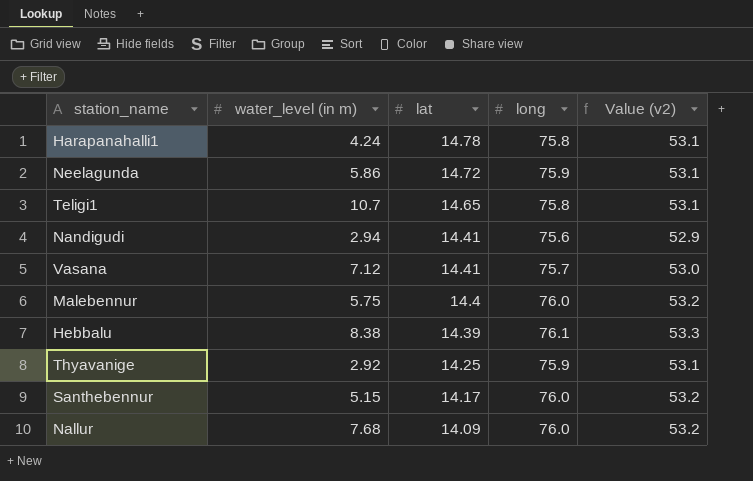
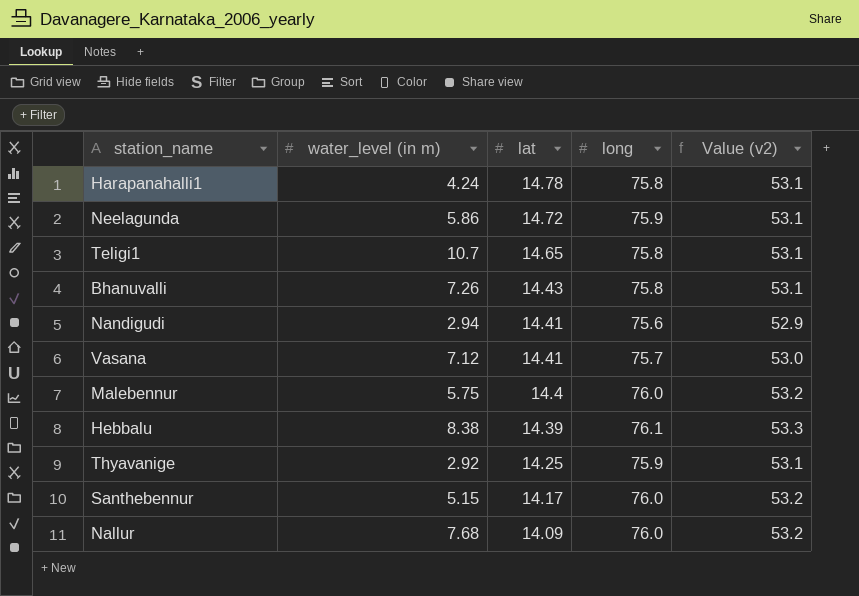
row Bhanuvalli: none -> 7.26 | 14.43 | 75.8 | 53.1

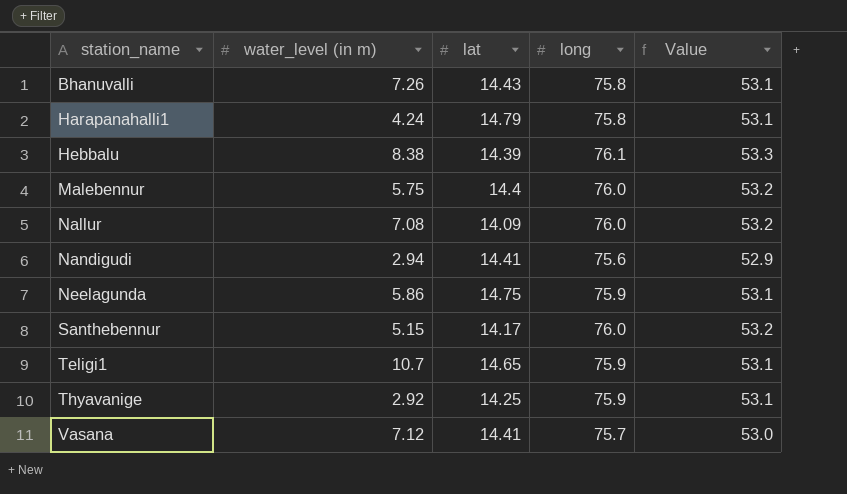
row order: lat descending -> station_name ascending
column name: Value (v2) -> Value
Harapanahalli1 | lat: 14.78 -> 14.79
Nallur | water_level (in m): 7.68 -> 7.08
Neelagunda | lat: 14.72 -> 14.75
Teligi1 | long: 75.8 -> 75.9

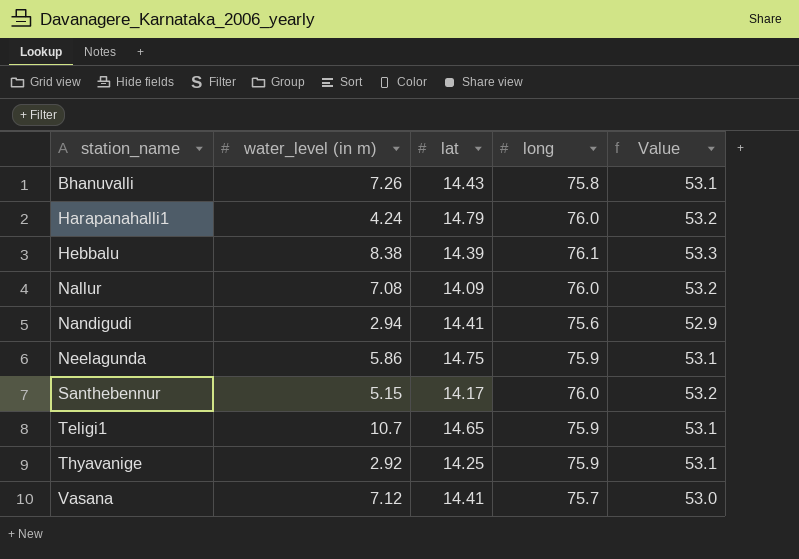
row Malebennur: 5.75 | 14.4 | 76.0 | 53.2 -> none
Harapanahalli1 | long: 75.8 -> 76.0
Harapanahalli1 | Value: 53.1 -> 53.2

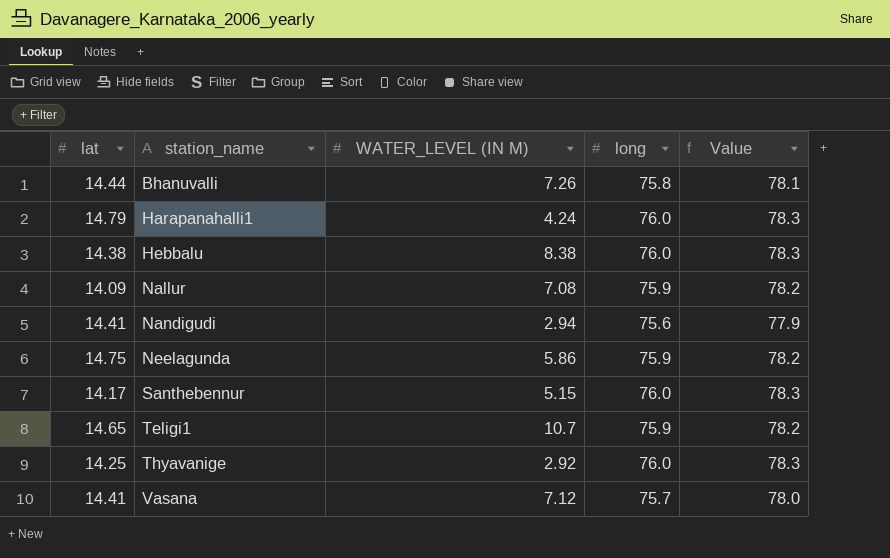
column lat | position: 3 -> 1
column name: water_level (in m) -> WATER_LEVEL (IN M)
column Value | formula: [long] * 0.7 -> [long] * 1.03
Bhanuvalli | lat: 14.43 -> 14.44
Hebbalu | lat: 14.39 -> 14.38
Hebbalu | long: 76.1 -> 76.0
Nallur | long: 76.0 -> 75.9
Thyavanige | long: 75.9 -> 76.0

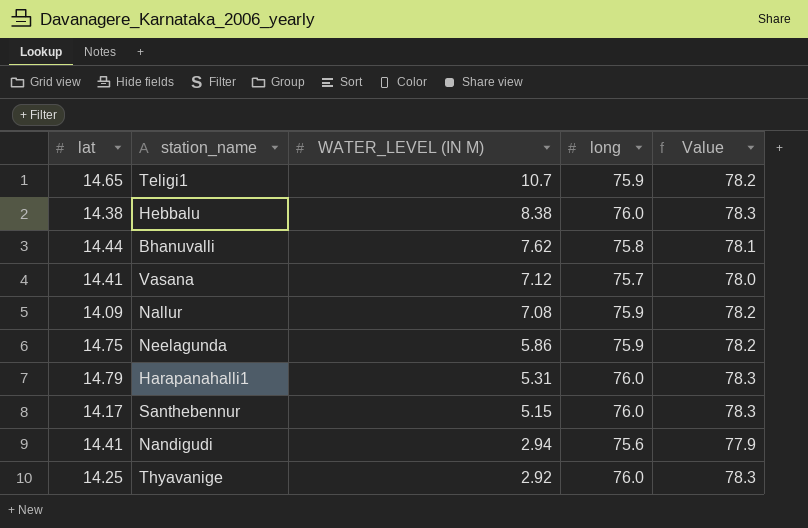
row order: station_name ascending -> WATER_LEVEL (IN M) descending
Bhanuvalli | WATER_LEVEL (IN M): 7.26 -> 7.62
Harapanahalli1 | WATER_LEVEL (IN M): 4.24 -> 5.31

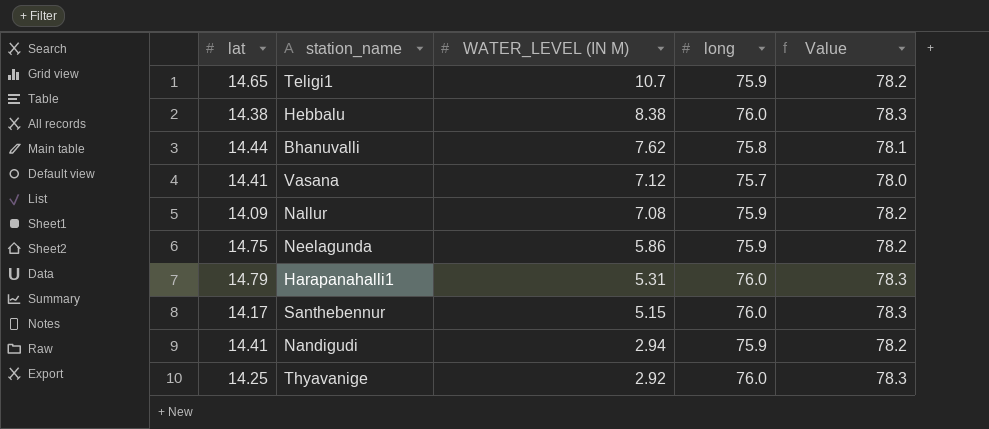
Nandigudi | long: 75.6 -> 75.9
Nandigudi | Value: 77.9 -> 78.2

